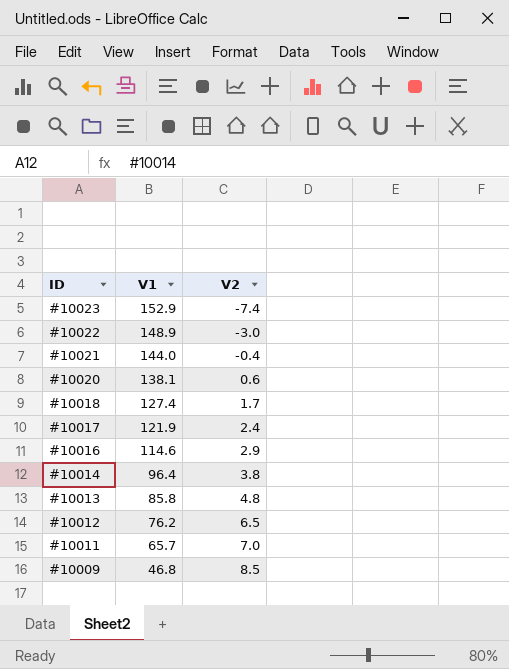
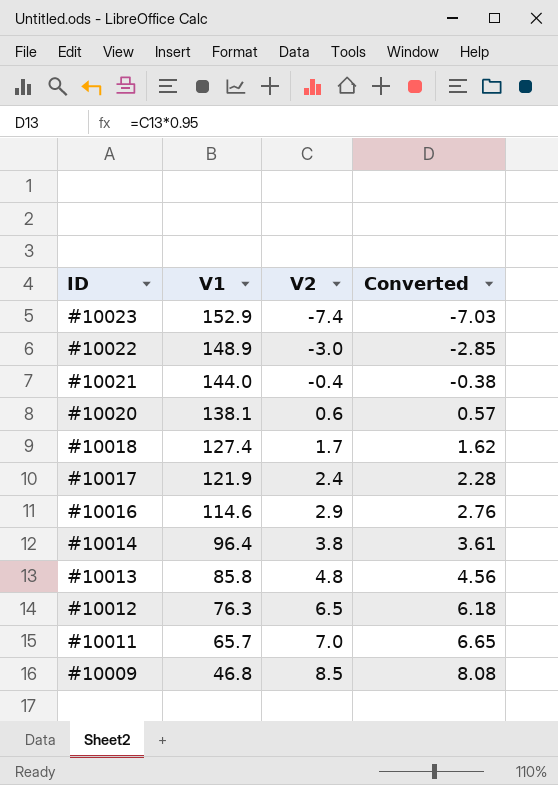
column Converted | formula: none -> [V2] * 0.95
#10012 | V1: 76.2 -> 76.3

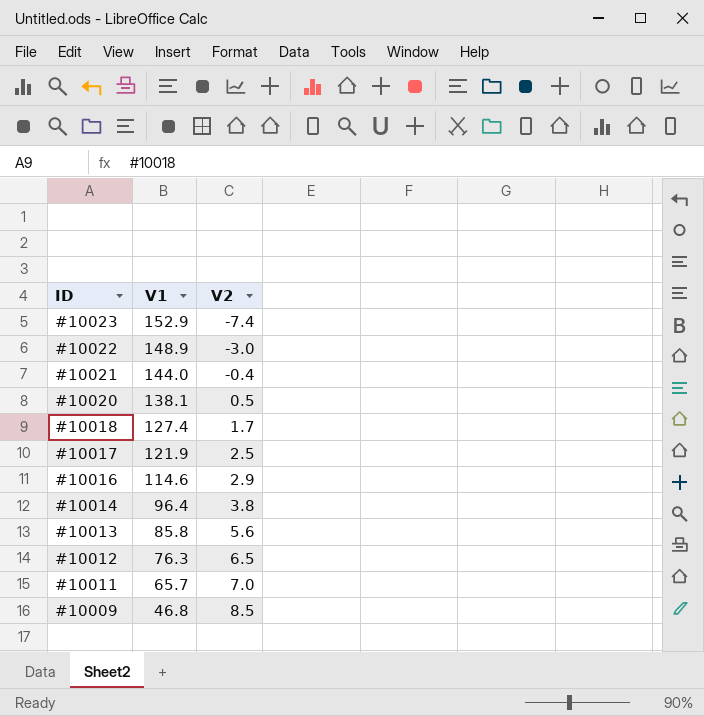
column Converted | formula: [V2] * 0.95 -> none
#10020 | V2: 0.6 -> 0.5
#10017 | V2: 2.4 -> 2.5
#10013 | V2: 4.8 -> 5.6

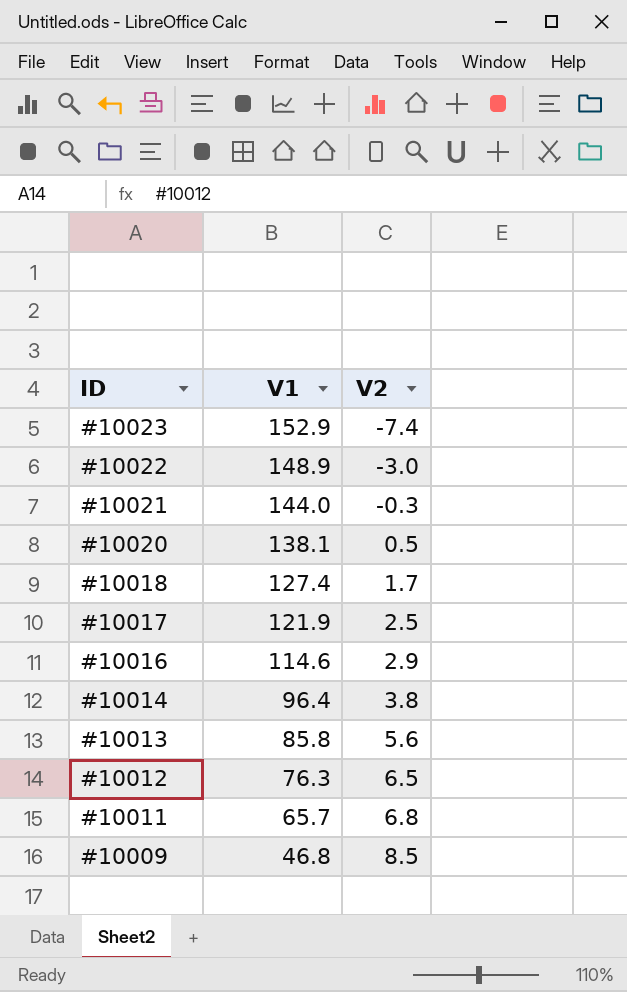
#10021 | V2: -0.4 -> -0.3
#10011 | V2: 7.0 -> 6.8

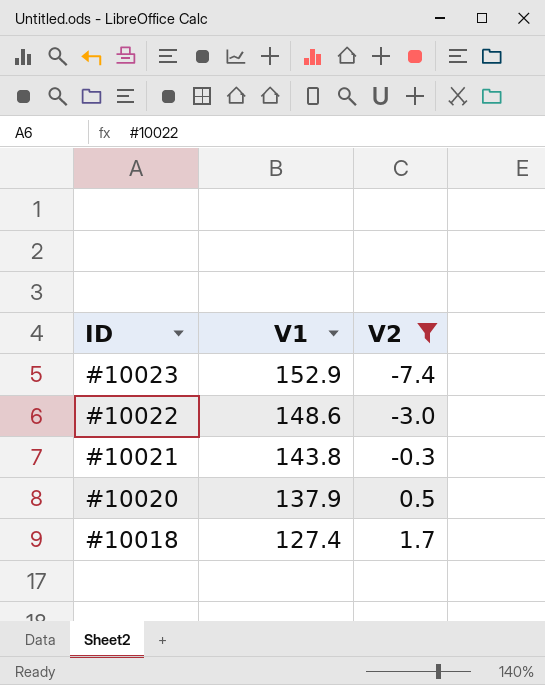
filter: none -> V2 <= 1.7
#10022 | V1: 148.9 -> 148.6
#10021 | V1: 144.0 -> 143.8
#10020 | V1: 138.1 -> 137.9

